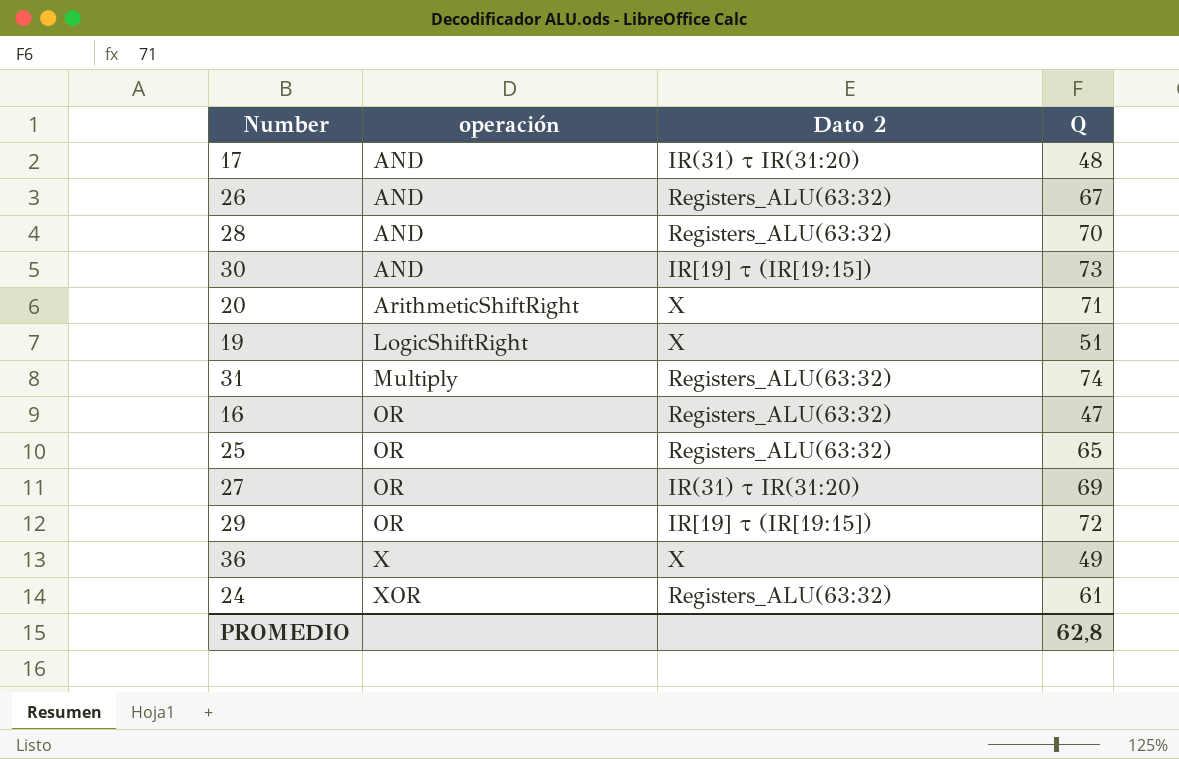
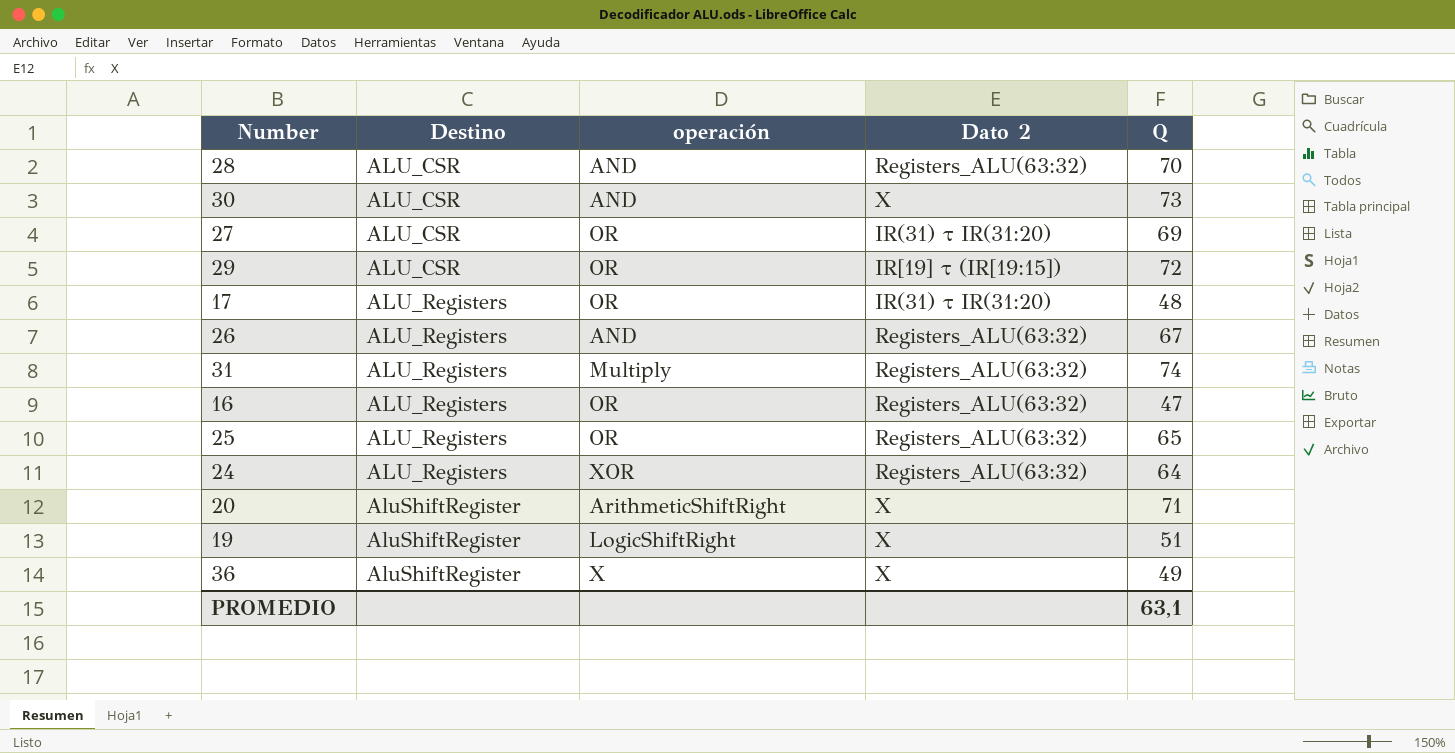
row order: operación ascending -> Destino ascending
column Destino | position: none -> 2
30 | Dato 2: IR[19] τ (IR[19:15]) -> X
17 | operación: AND -> OR
24 | Q: 61 -> 64
PROMEDIO | Q: 62,8 -> 63,1

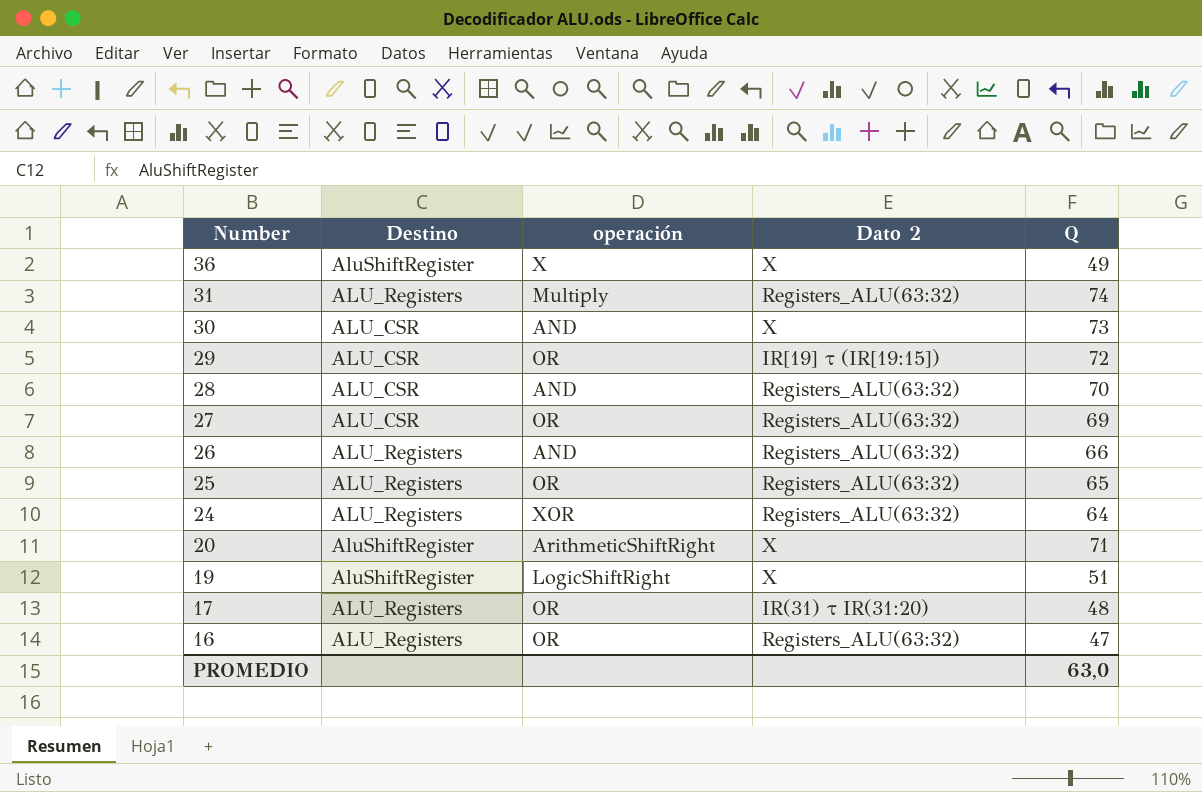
row order: Destino ascending -> Number descending
27 | Dato 2: IR(31) τ IR(31:20) -> Registers_ALU(63:32)
26 | Q: 67 -> 66
PROMEDIO | Q: 63,1 -> 63,0

